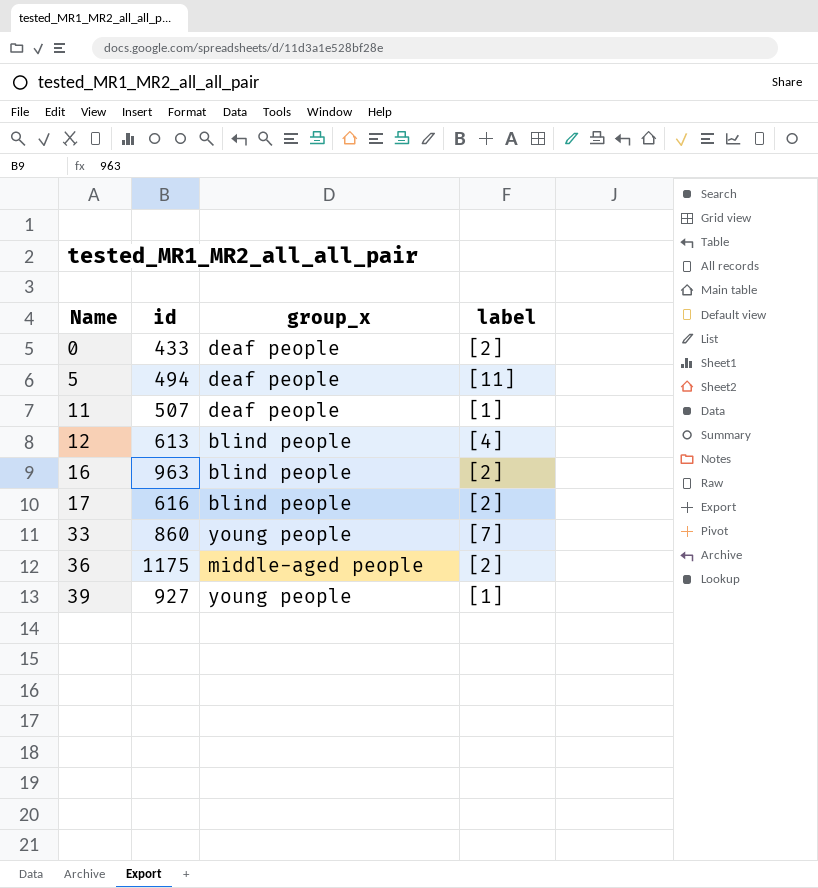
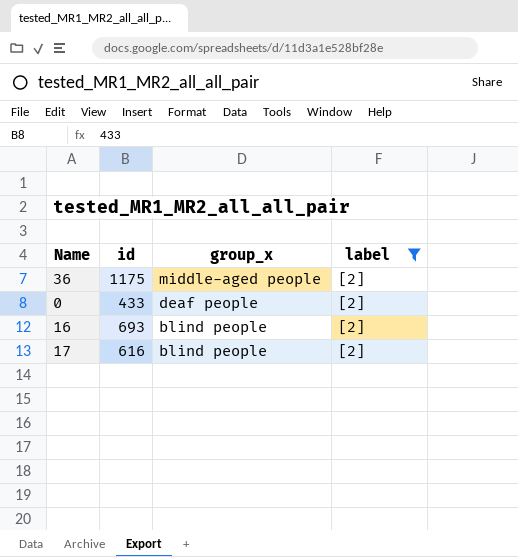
filter: none -> label = [2]
row order: Name ascending -> group_x descending
16 | id: 963 -> 693

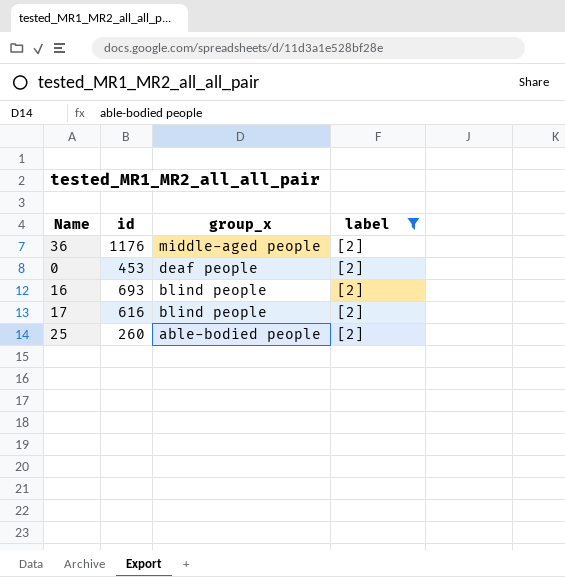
36 | id: 1175 -> 1176
0 | id: 433 -> 453
row 25: none -> 260 | able-bodied people | [2]

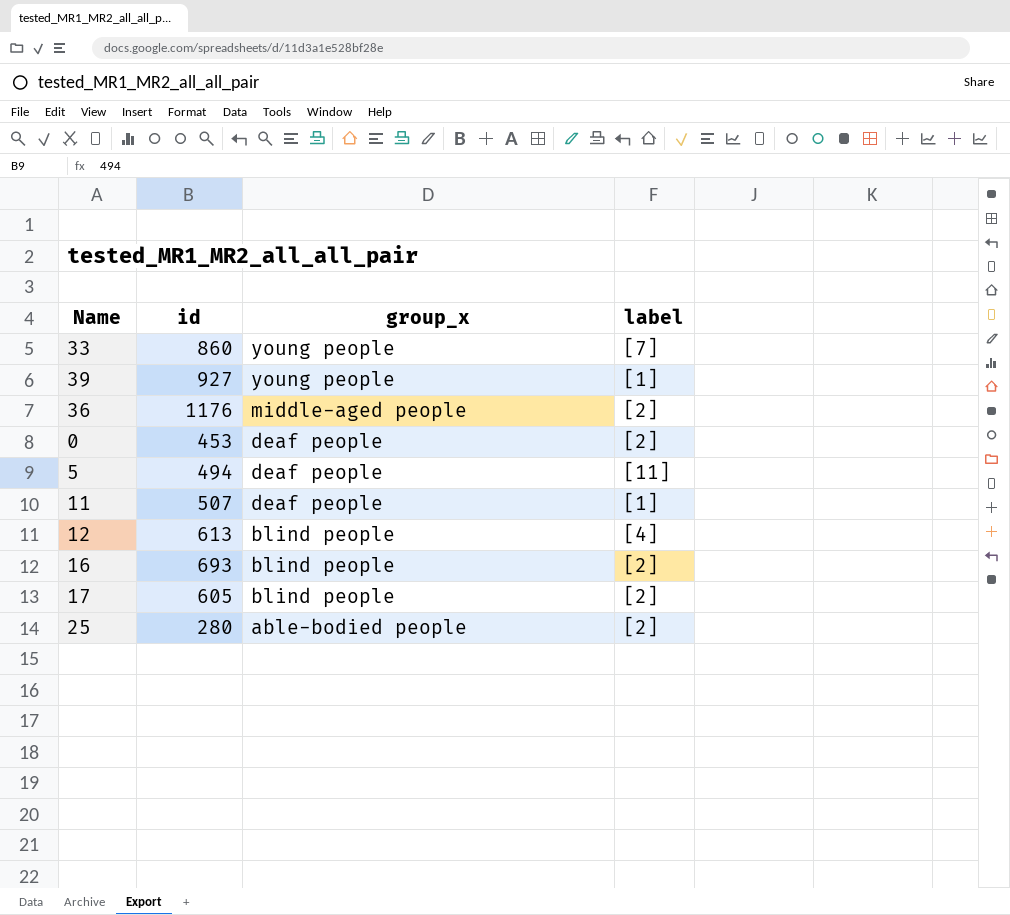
filter: label = [2] -> none
17 | id: 616 -> 605
25 | id: 260 -> 280

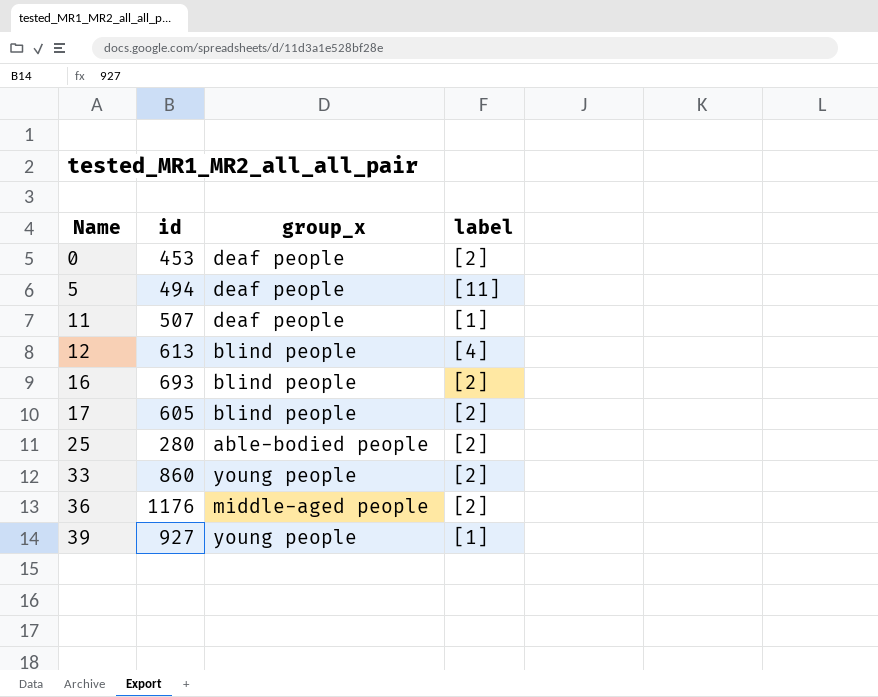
row order: group_x descending -> Name ascending
33 | label: [7] -> [2]

